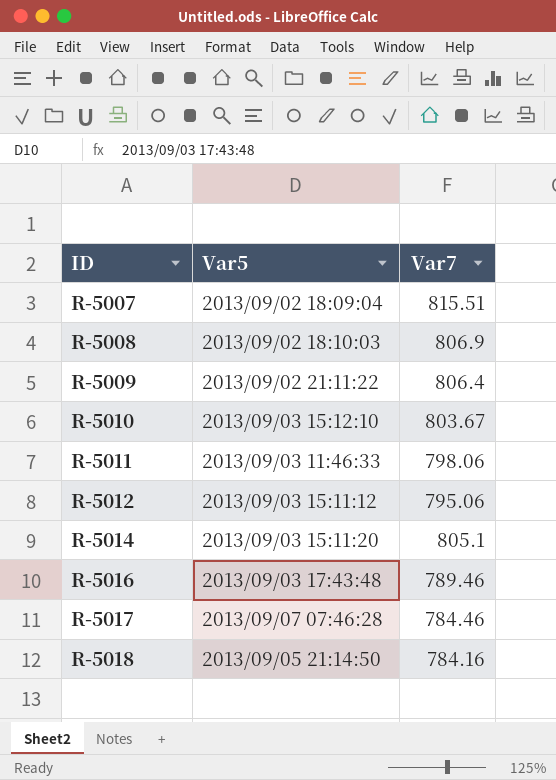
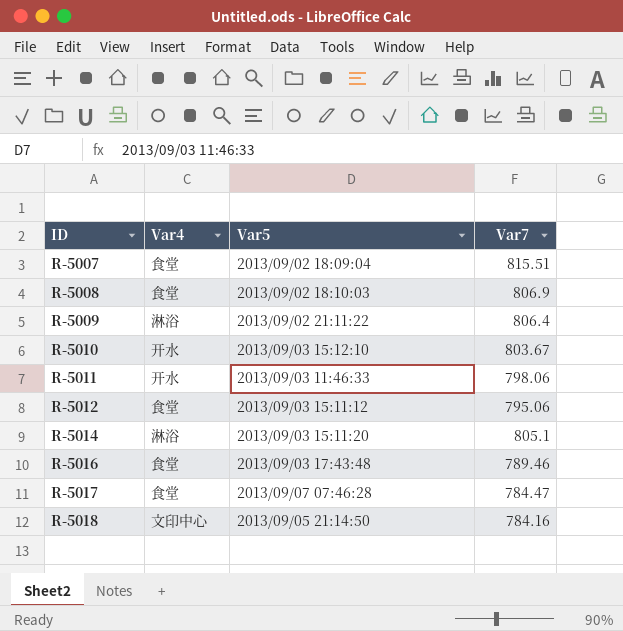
column Var4 | position: none -> 2
R-5017 | Var7: 784.46 -> 784.47

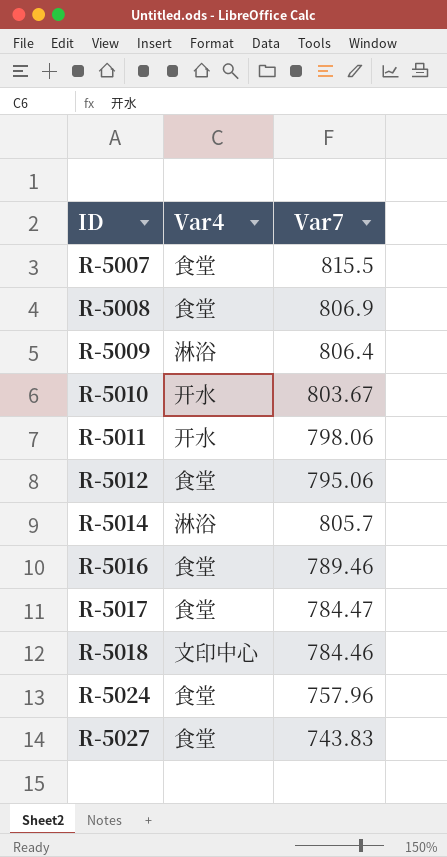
column Var5 | position: 3 -> none
R-5007 | Var7: 815.51 -> 815.5
R-5014 | Var7: 805.1 -> 805.7
R-5018 | Var7: 784.16 -> 784.46
row R-5024: none -> 食堂 | 757.96
row R-5027: none -> 食堂 | 743.83

